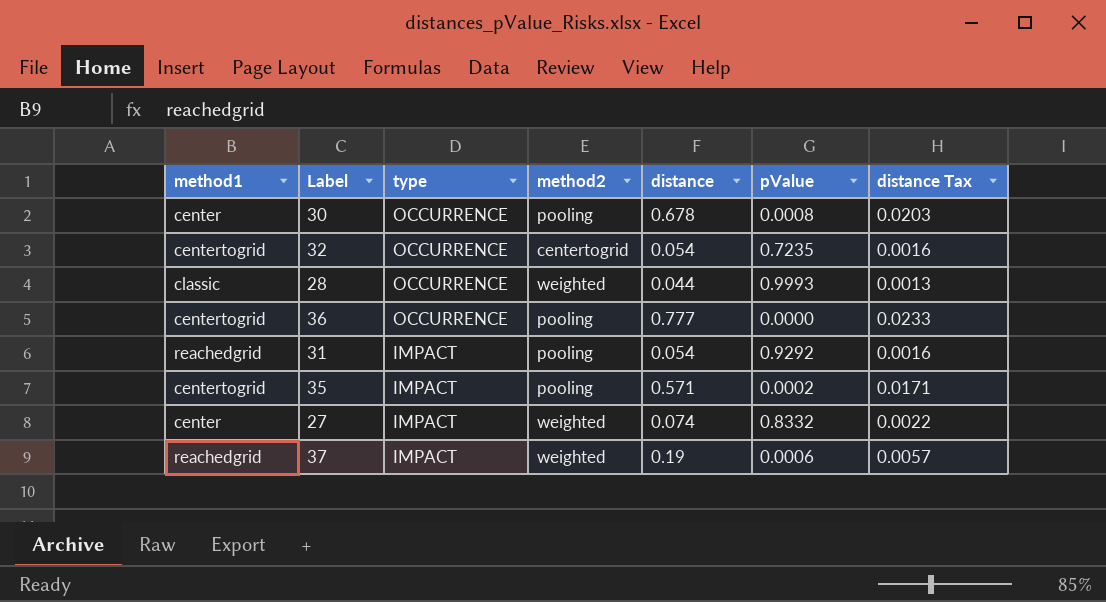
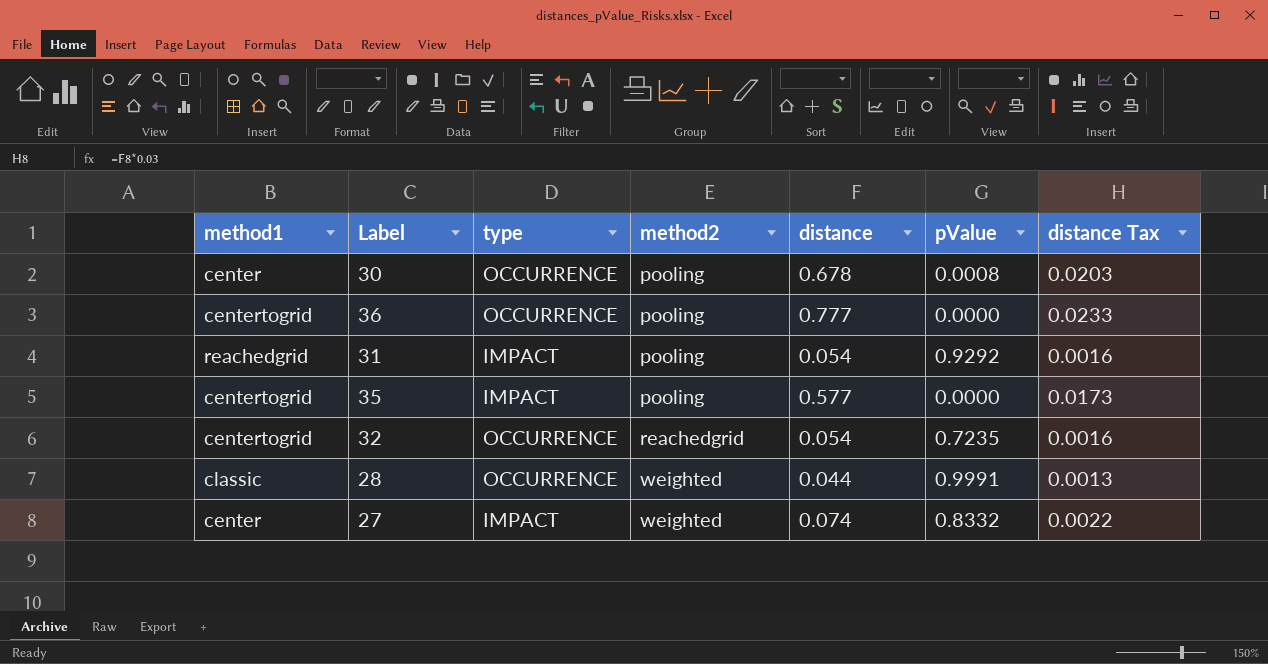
row order: type descending -> method2 ascending
row 37: reachedgrid | IMPACT | weighted | 0.19 | 0.0006 | 0.0057 -> none
35 | distance: 0.571 -> 0.577
35 | pValue: 0.0002 -> 0.0000
35 | distance Tax: 0.0171 -> 0.0173
32 | method2: centertogrid -> reachedgrid
28 | pValue: 0.9993 -> 0.9991

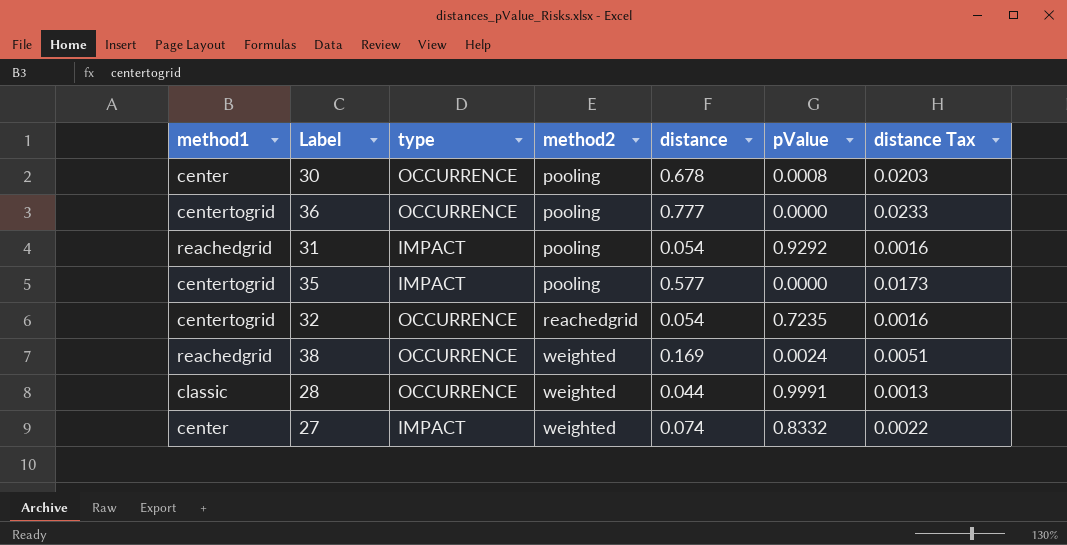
row 38: none -> reachedgrid | OCCURRENCE | weighted | 0.169 | 0.0024 | 0.0051

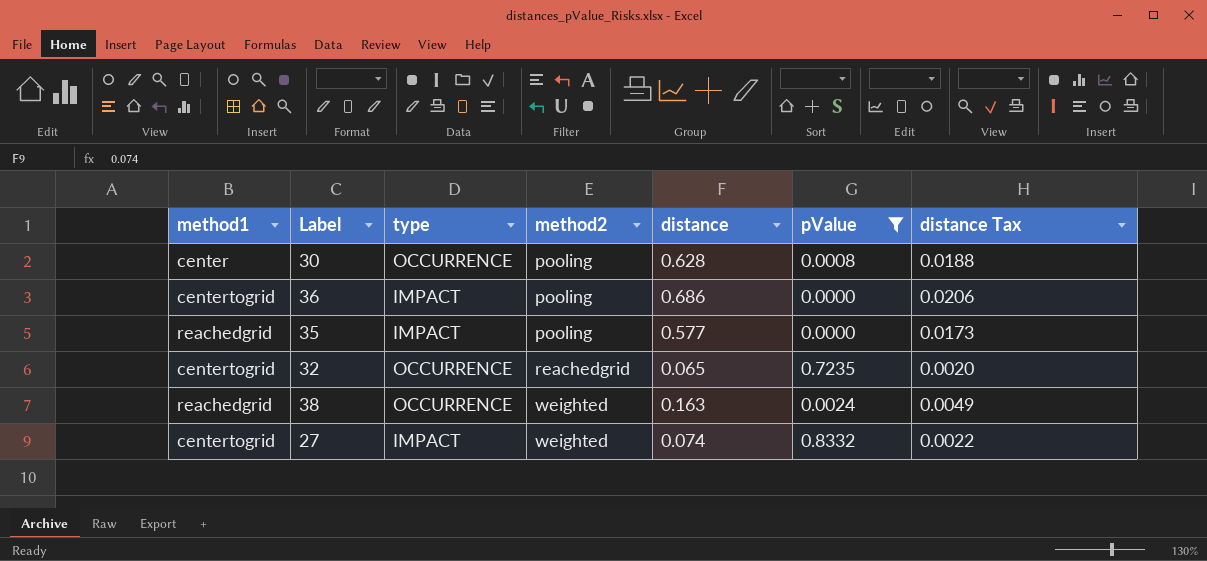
filter: none -> pValue <= 0.8332
30 | distance: 0.678 -> 0.628
30 | distance Tax: 0.0203 -> 0.0188
36 | type: OCCURRENCE -> IMPACT
36 | distance: 0.777 -> 0.686
36 | distance Tax: 0.0233 -> 0.0206
35 | method1: centertogrid -> reachedgrid
32 | distance: 0.054 -> 0.065
32 | distance Tax: 0.0016 -> 0.0020
38 | distance: 0.169 -> 0.163
38 | distance Tax: 0.0051 -> 0.0049
27 | method1: center -> centertogrid

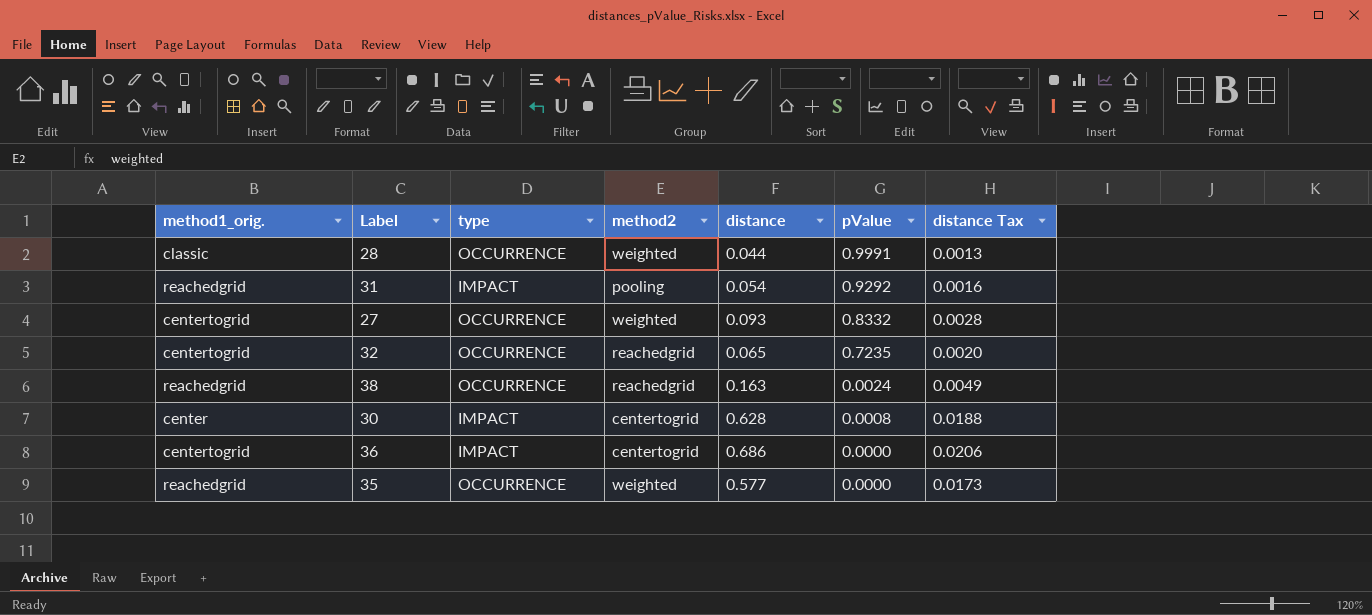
filter: pValue <= 0.8332 -> none
row order: method2 ascending -> pValue descending
column name: method1 -> method1_orig.
27 | type: IMPACT -> OCCURRENCE
27 | distance: 0.074 -> 0.093
27 | distance Tax: 0.0022 -> 0.0028
38 | method2: weighted -> reachedgrid
30 | type: OCCURRENCE -> IMPACT
30 | method2: pooling -> centertogrid
36 | method2: pooling -> centertogrid
35 | type: IMPACT -> OCCURRENCE
35 | method2: pooling -> weighted

